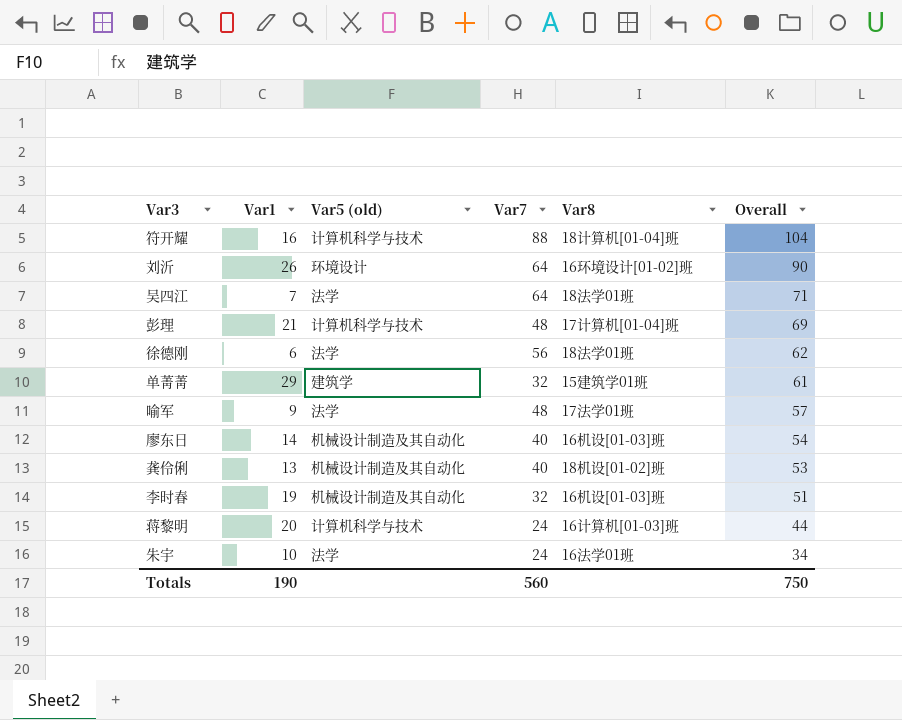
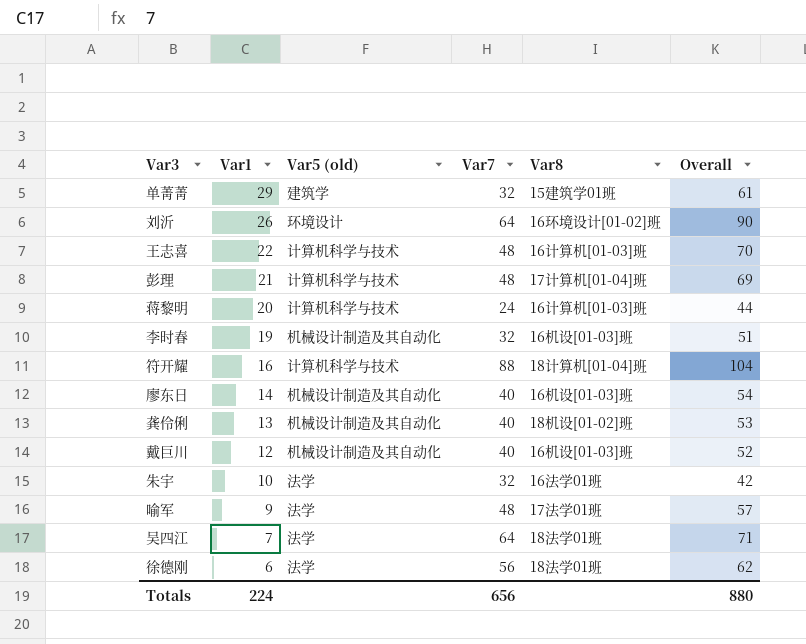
row order: Overall descending -> Var1 descending
row 王志喜: none -> 22 | 计算机科学与技术 | 48 | 16计算机[01-03]班 | 70
row 戴巨川: none -> 12 | 机械设计制造及其自动化 | 40 | 16机设[01-03]班 | 52
朱宇 | Var7: 24 -> 32
朱宇 | Overall: 34 -> 42
Totals | Var1: 190 -> 224
Totals | Var7: 560 -> 656
Totals | Overall: 750 -> 880

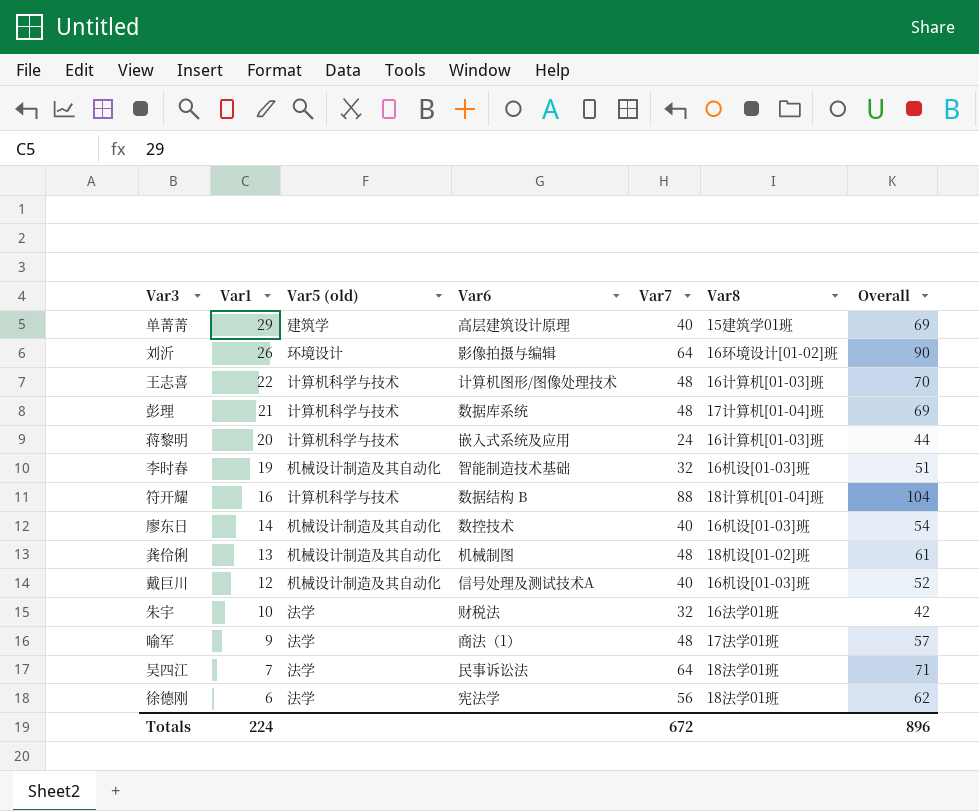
column Var6 | position: none -> 4
单菁菁 | Var7: 32 -> 40
单菁菁 | Overall: 61 -> 69
龚伶俐 | Var7: 40 -> 48
龚伶俐 | Overall: 53 -> 61
Totals | Var7: 656 -> 672
Totals | Overall: 880 -> 896

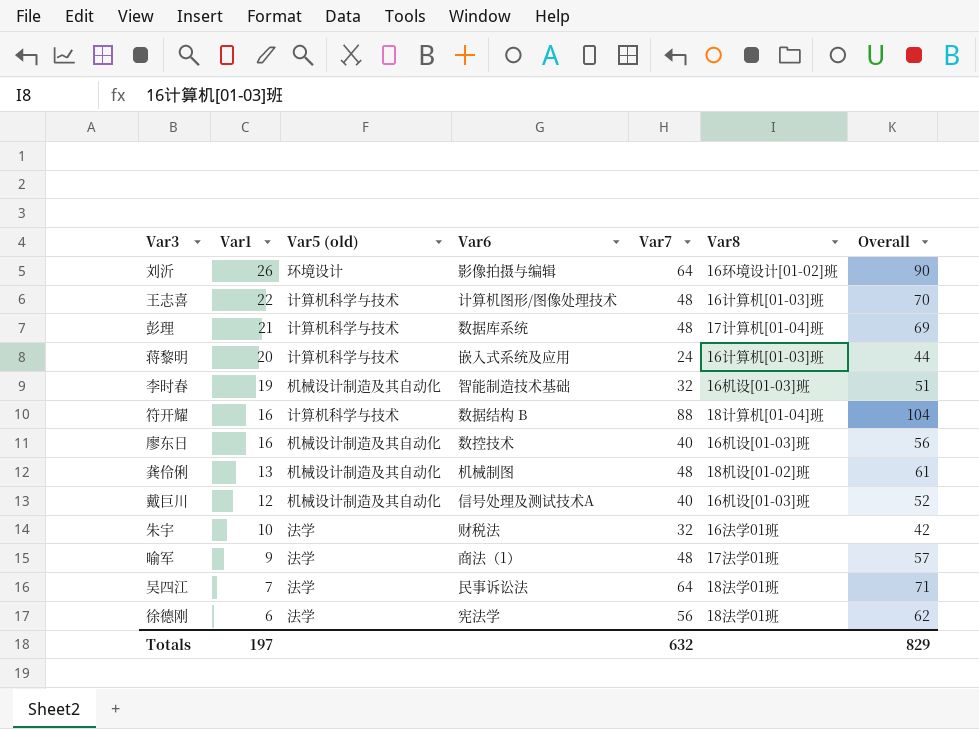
row 单菁菁: 29 | 建筑学 | 高层建筑设计原理 | 40 | 15建筑学01班 | 69 -> none
廖东日 | Var1: 14 -> 16
廖东日 | Overall: 54 -> 56
Totals | Var1: 224 -> 197
Totals | Var7: 672 -> 632
Totals | Overall: 896 -> 829

